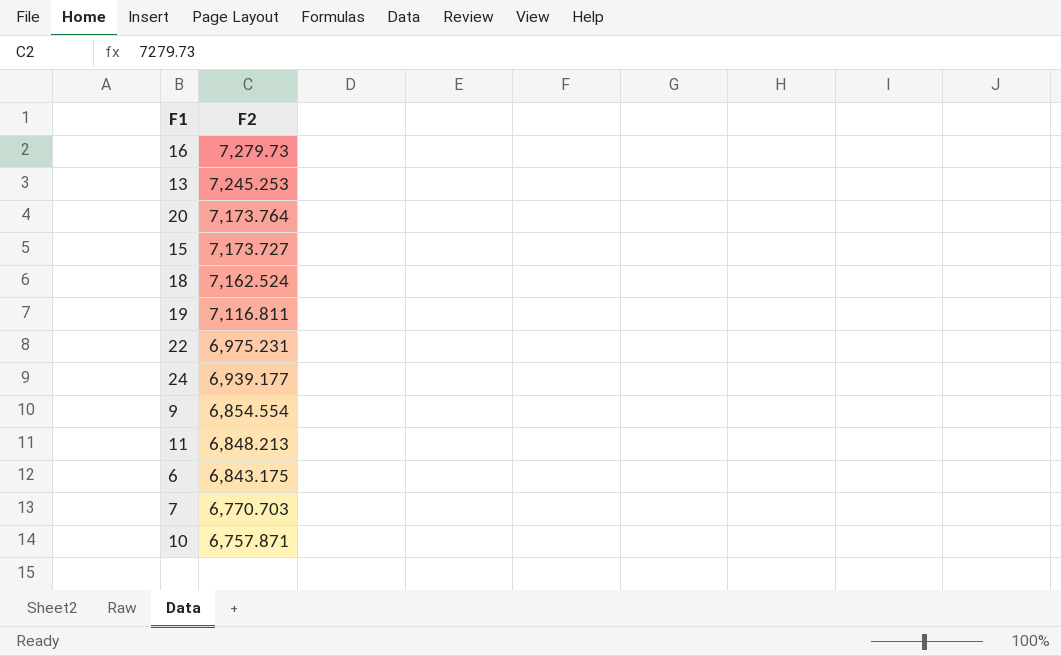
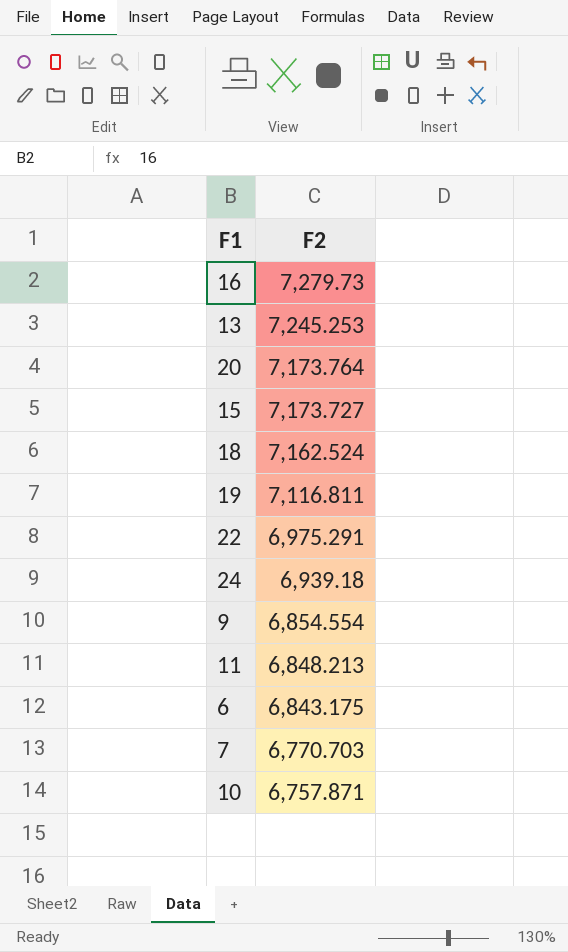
22 | F2: 6,975.231 -> 6,975.291
24 | F2: 6,939.177 -> 6,939.18

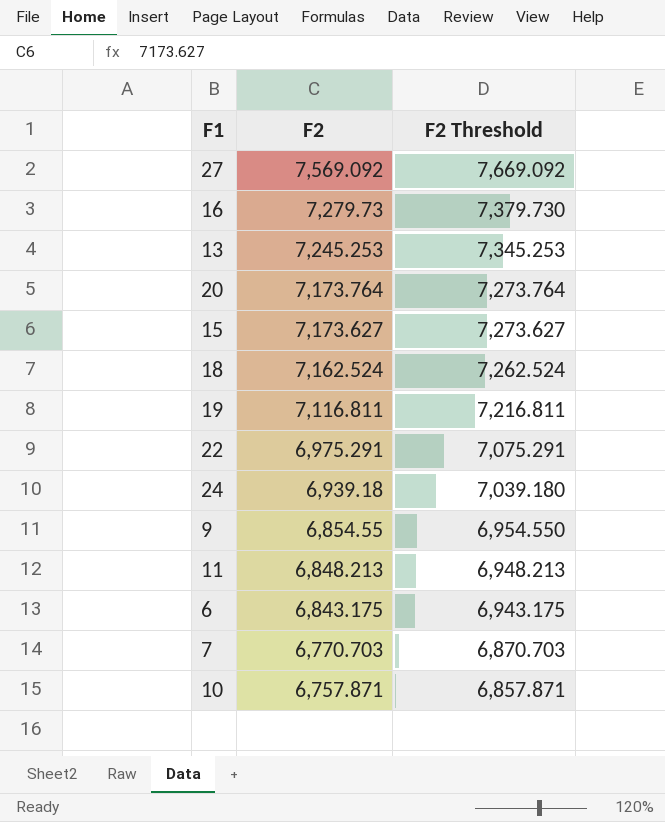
column F2 Threshold | formula: none -> [F2] + 100
row 27: none -> 7,569.092 | 7,669.092
15 | F2: 7,173.727 -> 7,173.627
9 | F2: 6,854.554 -> 6,854.55

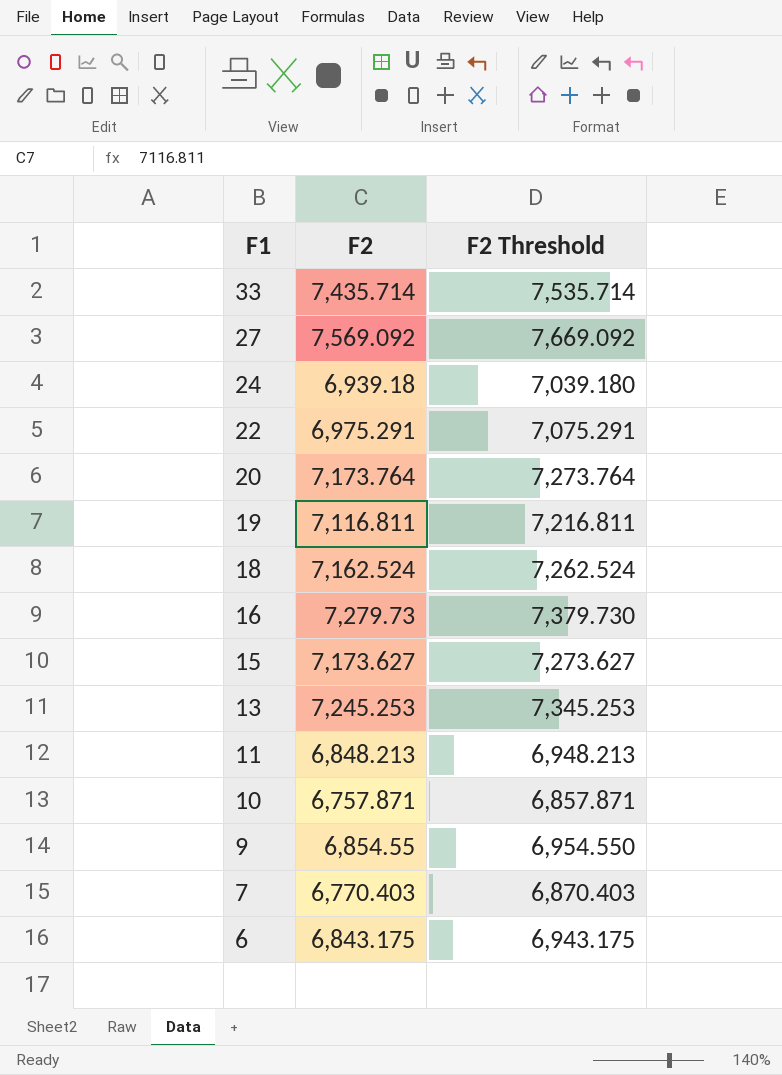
row order: F2 descending -> F1 descending
row 33: none -> 7,435.714 | 7,535.714
7 | F2: 6,770.703 -> 6,770.403
7 | F2 Threshold: 6,870.703 -> 6,870.403

